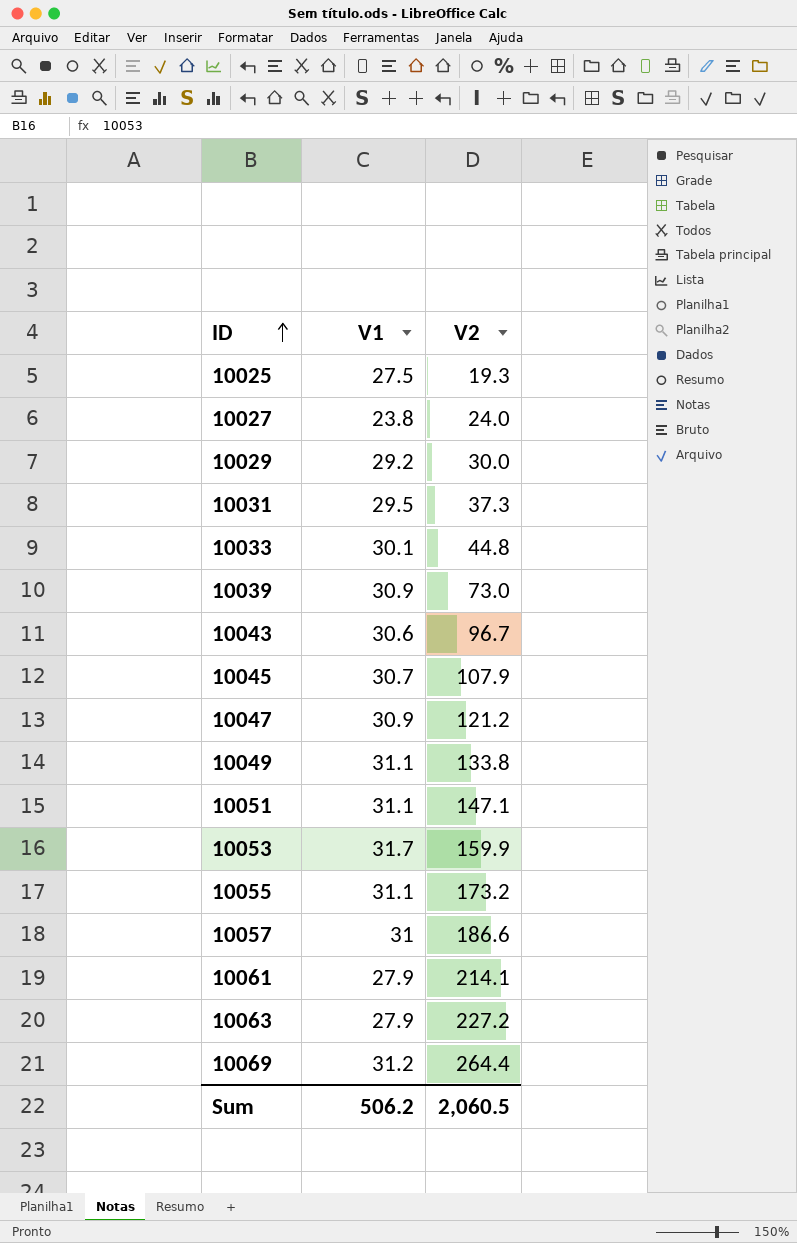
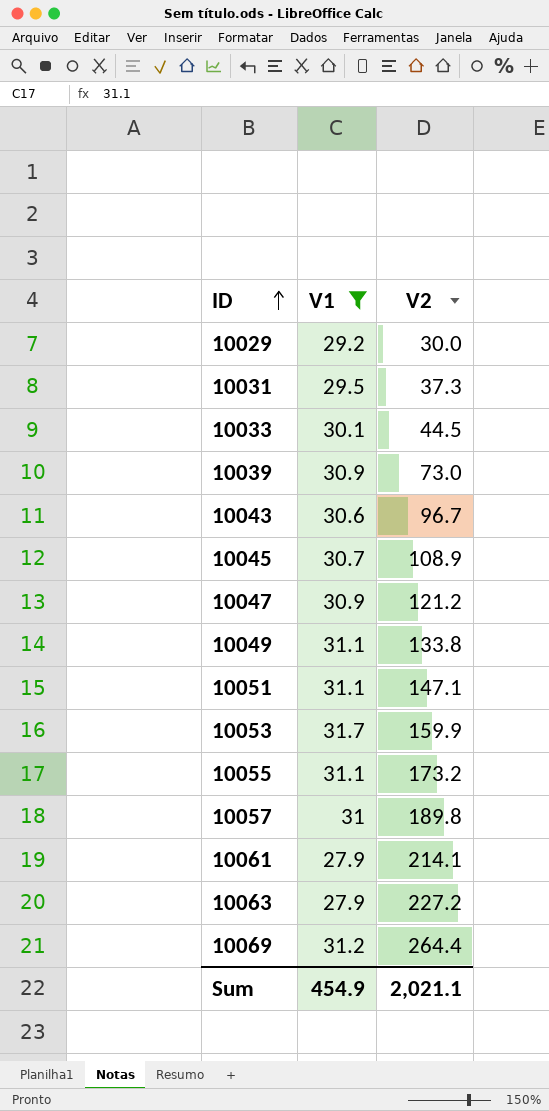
filter: none -> V1 >= 27.9
10033 | V2: 44.8 -> 44.5
10045 | V2: 107.9 -> 108.9
10057 | V2: 186.6 -> 189.8
Sum | V1: 506.2 -> 454.9
Sum | V2: 2,060.5 -> 2,021.1

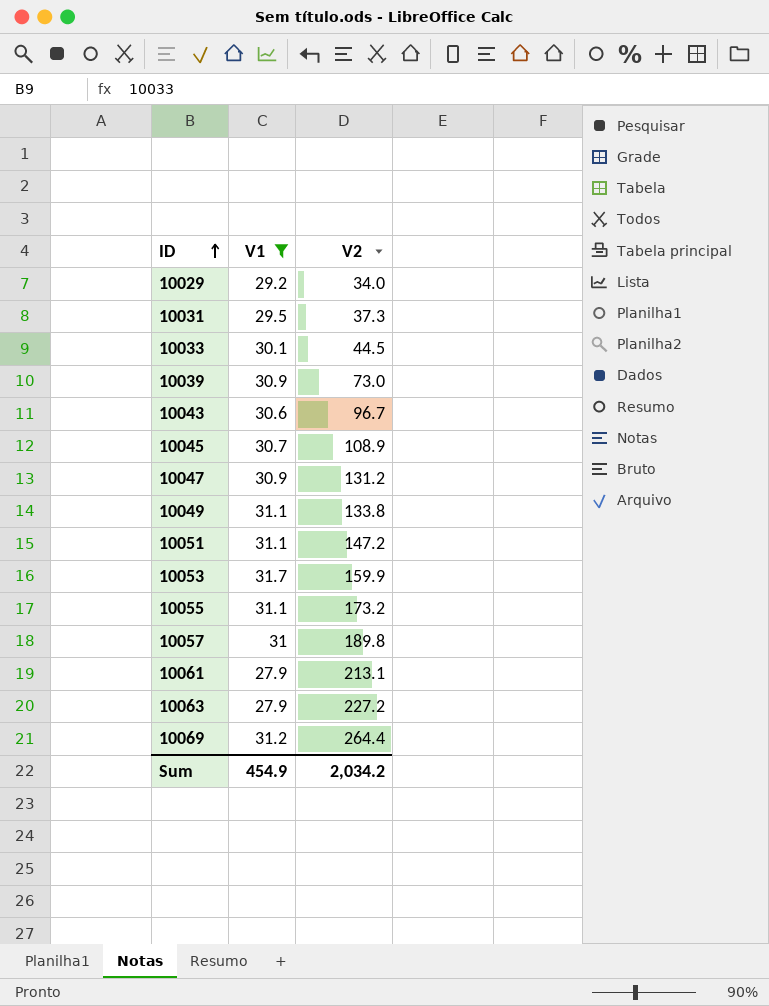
10029 | V2: 30.0 -> 34.0
10047 | V2: 121.2 -> 131.2
10051 | V2: 147.1 -> 147.2
10061 | V2: 214.1 -> 213.1
Sum | V2: 2,021.1 -> 2,034.2

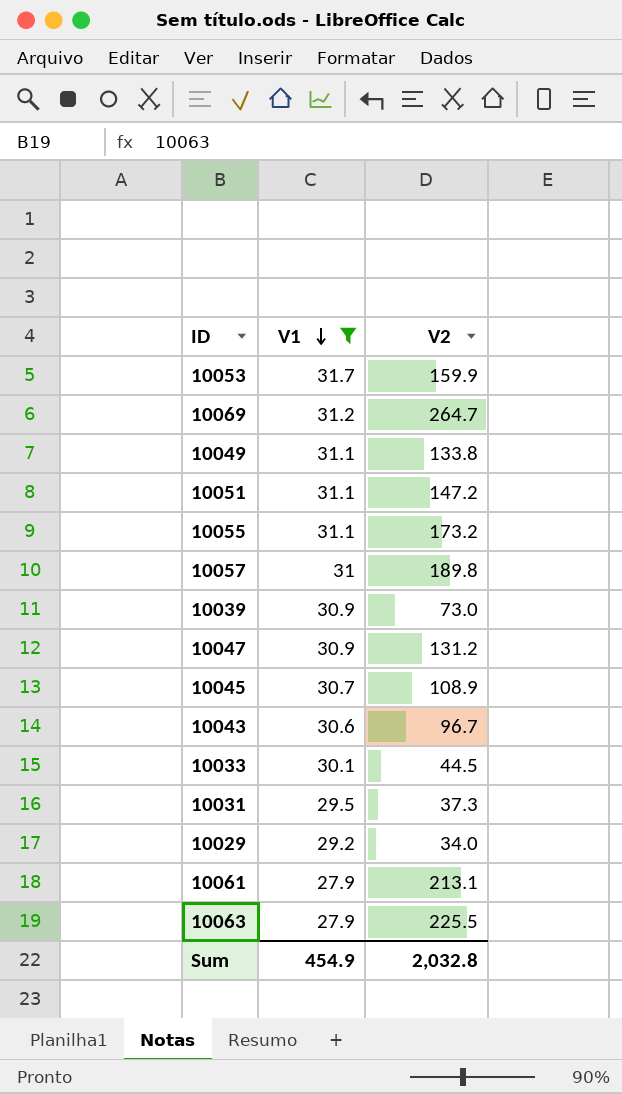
row order: ID ascending -> V1 descending
10069 | V2: 264.4 -> 264.7
10063 | V2: 227.2 -> 225.5
Sum | V2: 2,034.2 -> 2,032.8

